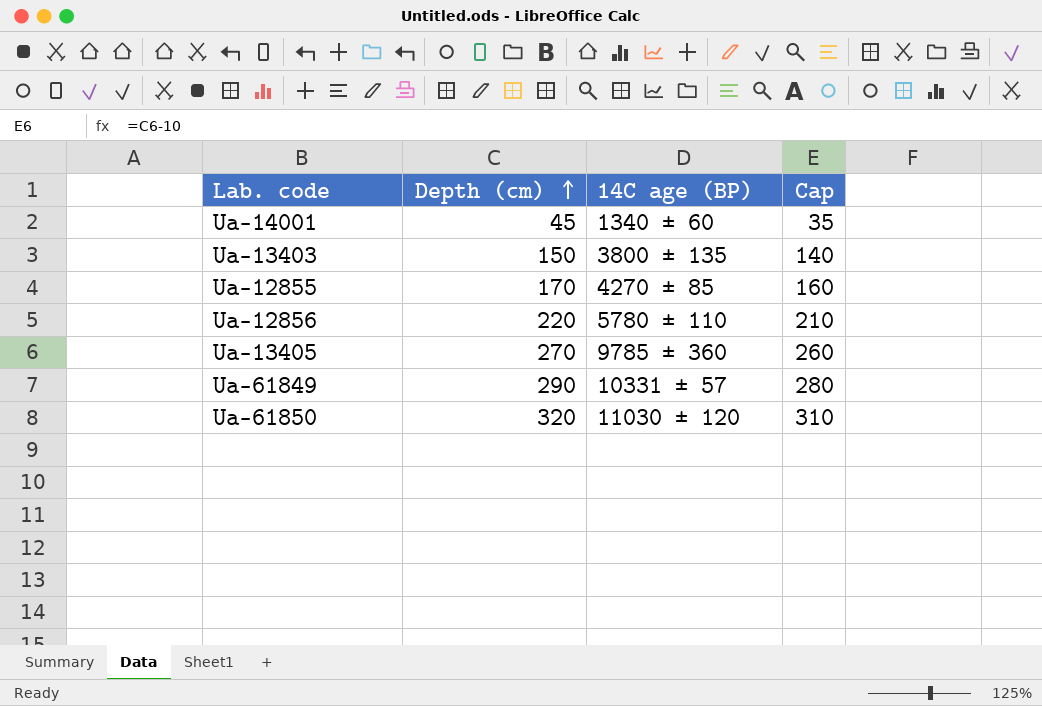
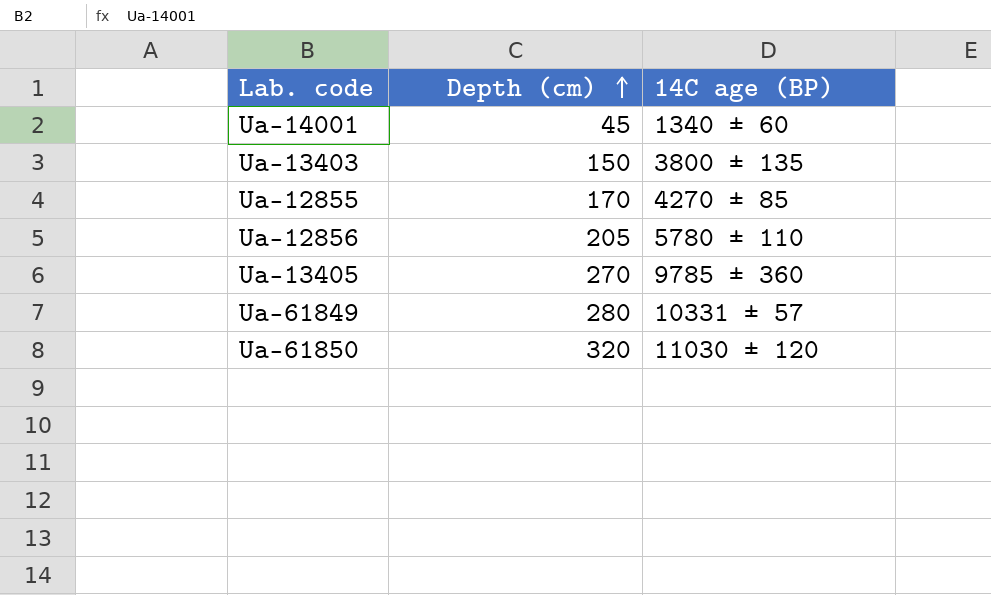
column Cap | formula: [Depth (cm)] - 10 -> none
Ua-12856 | Depth (cm): 220 -> 205
Ua-61849 | Depth (cm): 290 -> 280

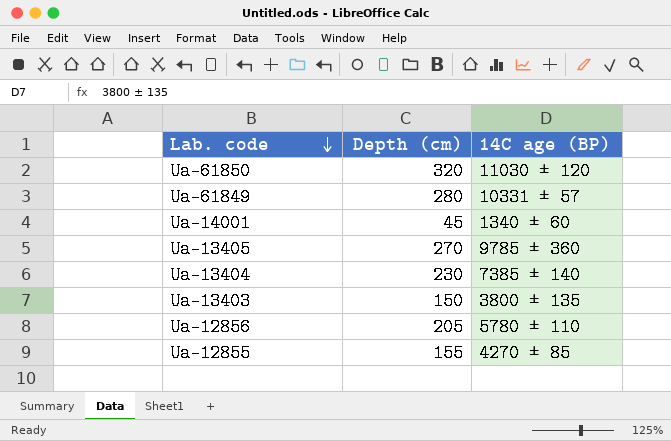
row order: Depth (cm) ascending -> Lab. code descending
row Ua-13404: none -> 230 | 7385 ± 140
Ua-12855 | Depth (cm): 170 -> 155

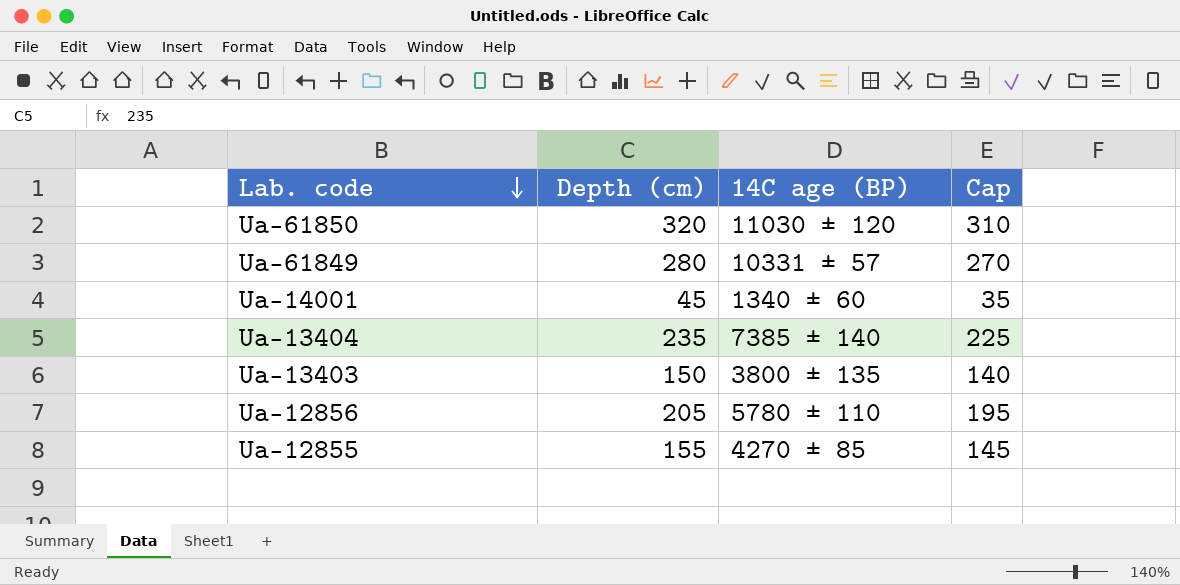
column Cap | formula: none -> [Depth (cm)] - 10
row Ua-13405: 270 | 9785 ± 360 -> none
Ua-13404 | Depth (cm): 230 -> 235

